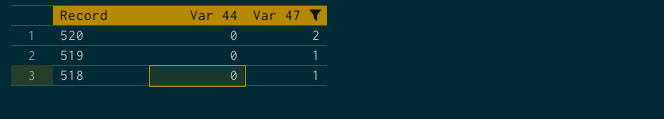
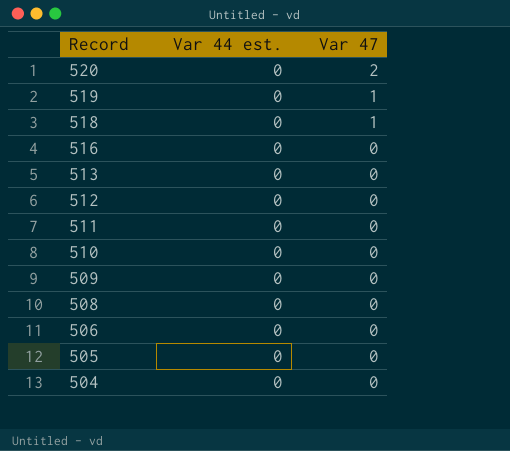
filter: Var 47 != 0 -> none
column name: Var 44 -> Var 44 est.

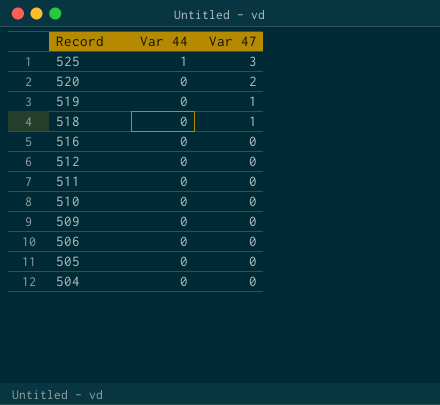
column name: Var 44 est. -> Var 44
row 513: 0 | 0 -> none
row 508: 0 | 0 -> none
row 525: none -> 1 | 3

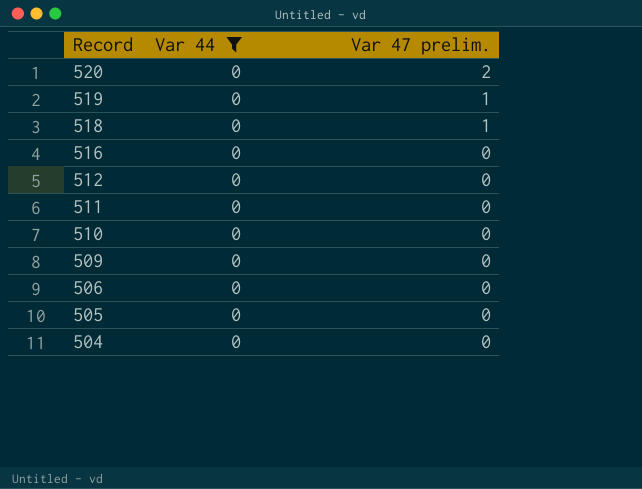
filter: none -> Var 44 = 0
column name: Var 47 -> Var 47 prelim.

